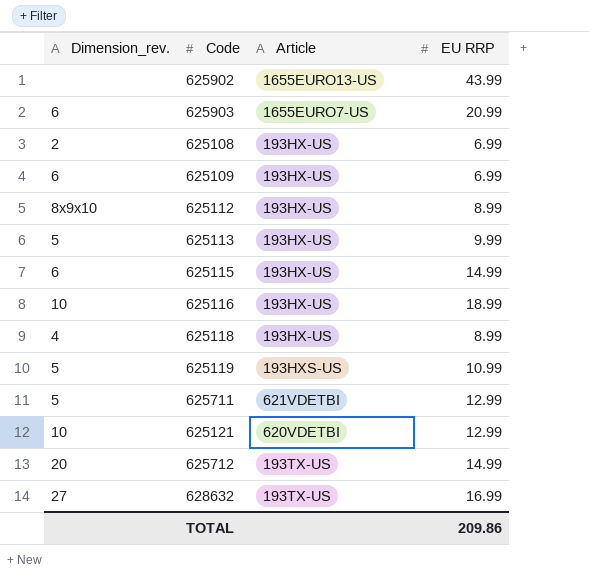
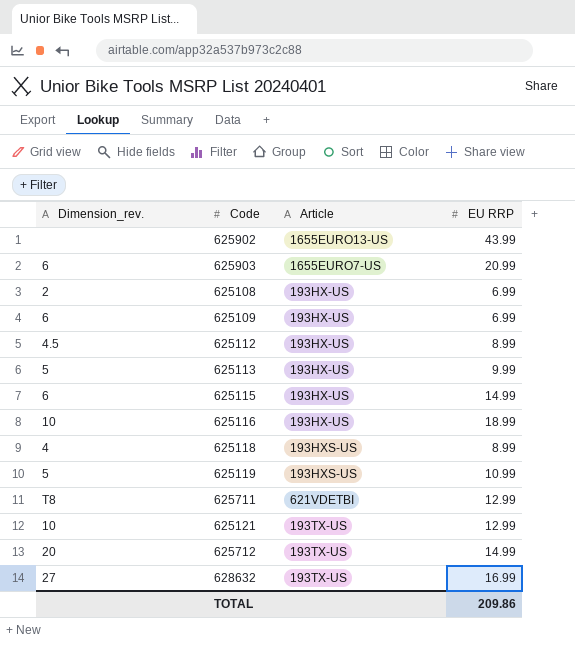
625112 | Dimension_rev.: 8x9x10 -> 4.5
625118 | Article: 193HX-US -> 193HXS-US
625711 | Dimension_rev.: 5 -> T8
625121 | Article: 620VDETBI -> 193TX-US

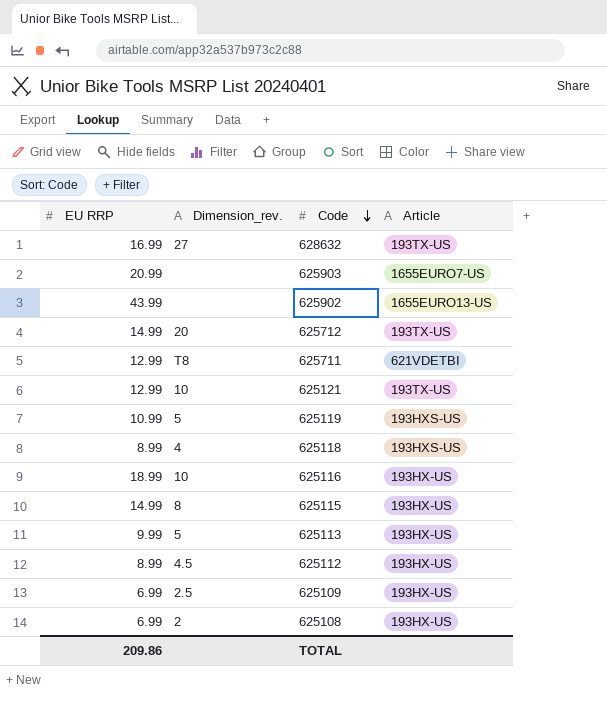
row order: none -> Code descending
column EU RRP | position: 4 -> 1
625903 | Dimension_rev.: 6 -> none
625115 | Dimension_rev.: 6 -> 8
625109 | Dimension_rev.: 6 -> 2.5

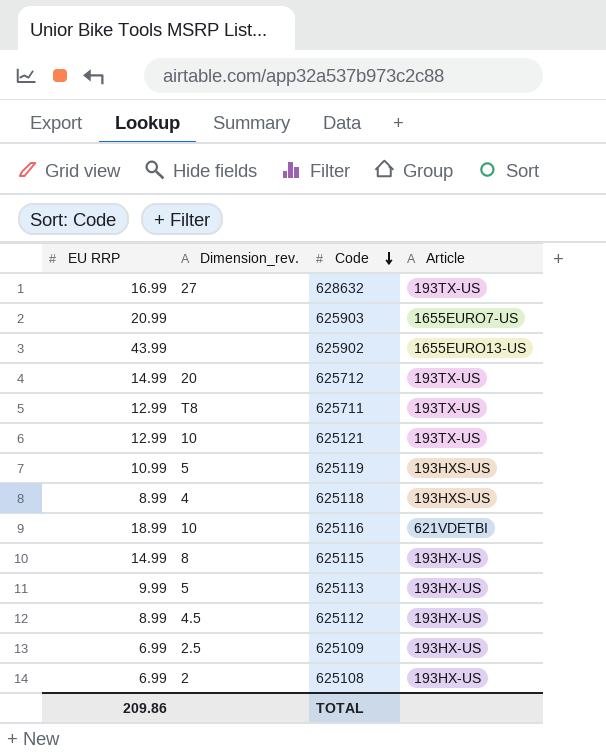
625711 | Article: 621VDETBI -> 193TX-US
625116 | Article: 193HX-US -> 621VDETBI

